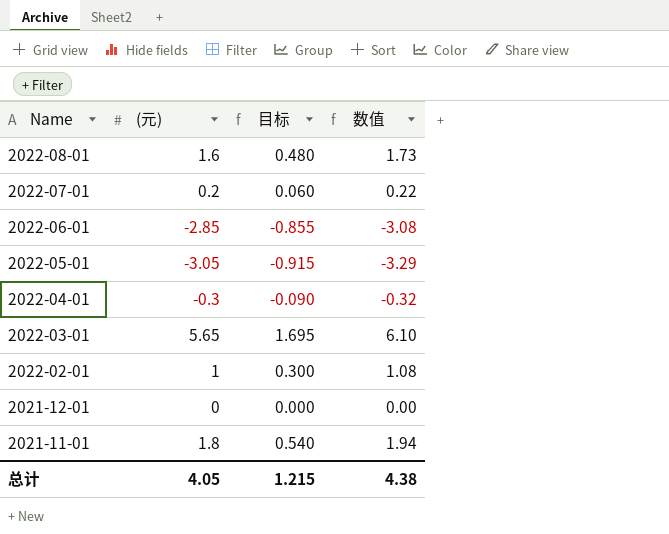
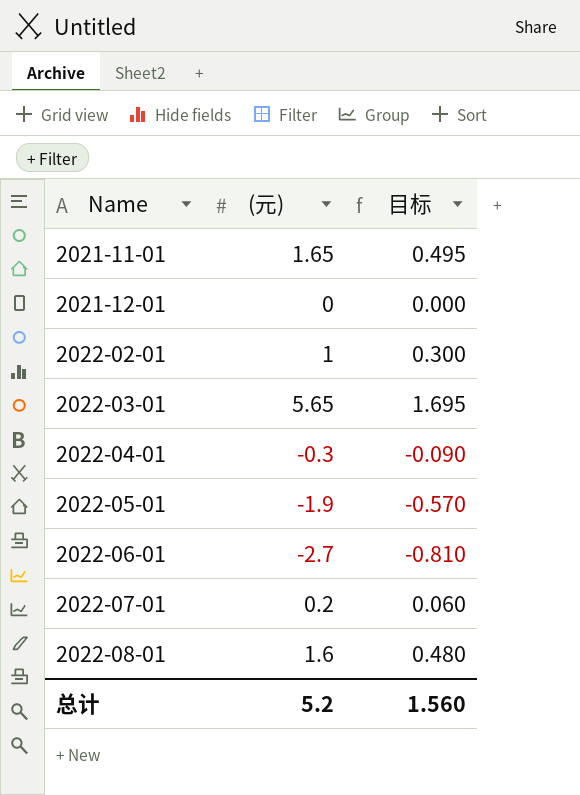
row order: Name descending -> Name ascending
column 数值 | formula: [(元)] * 1.08 -> none
2021-11-01 | (元): 1.8 -> 1.65
2021-11-01 | 目标: 0.540 -> 0.495
2022-05-01 | (元): -3.05 -> -1.9
2022-05-01 | 目标: -0.915 -> -0.570
2022-06-01 | (元): -2.85 -> -2.7
2022-06-01 | 目标: -0.855 -> -0.810
总计 | (元): 4.05 -> 5.2
总计 | 目标: 1.215 -> 1.560

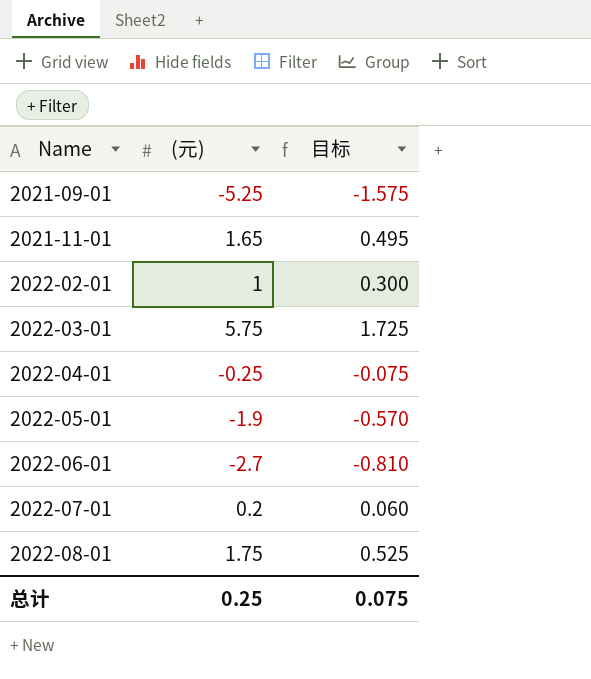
row 2021-12-01: 0 | 0.000 -> none
row 2021-09-01: none -> -5.25 | -1.575
2022-03-01 | (元): 5.65 -> 5.75
2022-03-01 | 目标: 1.695 -> 1.725
2022-04-01 | (元): -0.3 -> -0.25
2022-04-01 | 目标: -0.090 -> -0.075
2022-08-01 | (元): 1.6 -> 1.75
2022-08-01 | 目标: 0.480 -> 0.525
总计 | (元): 5.2 -> 0.25
总计 | 目标: 1.560 -> 0.075

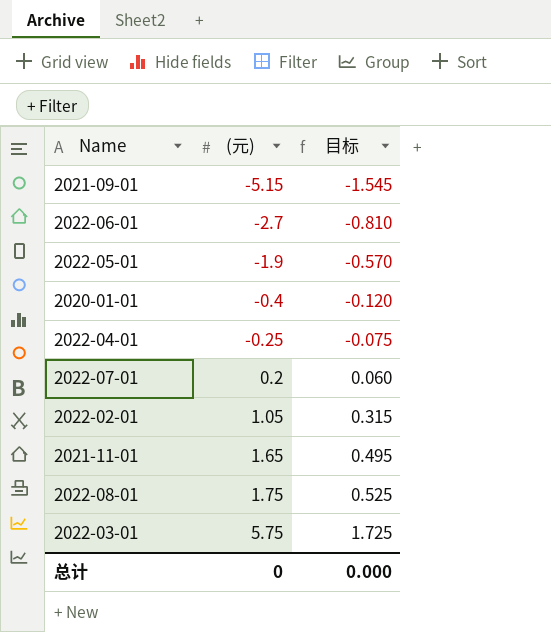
row order: Name ascending -> (元) ascending
2021-09-01 | (元): -5.25 -> -5.15
2021-09-01 | 目标: -1.575 -> -1.545
row 2020-01-01: none -> -0.4 | -0.120
2022-02-01 | (元): 1 -> 1.05
2022-02-01 | 目标: 0.300 -> 0.315
总计 | (元): 0.25 -> 0
总计 | 目标: 0.075 -> 0.000

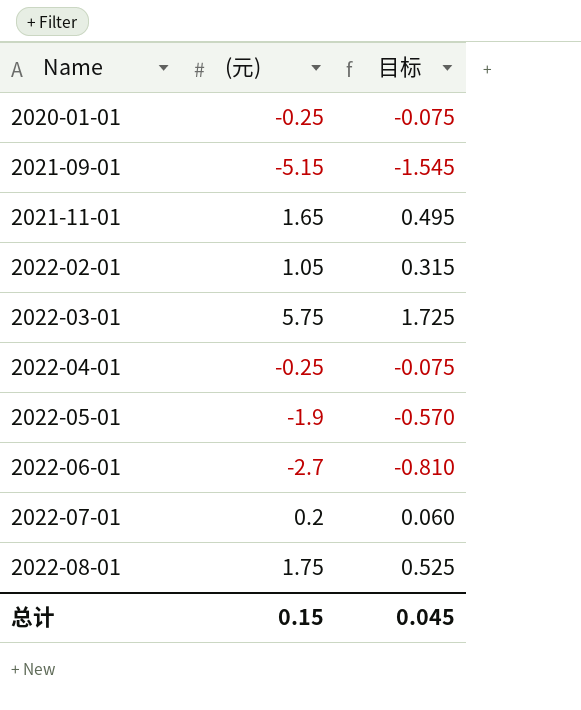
row order: (元) ascending -> Name ascending
2020-01-01 | (元): -0.4 -> -0.25
2020-01-01 | 目标: -0.120 -> -0.075
总计 | (元): 0 -> 0.15
总计 | 目标: 0.000 -> 0.045

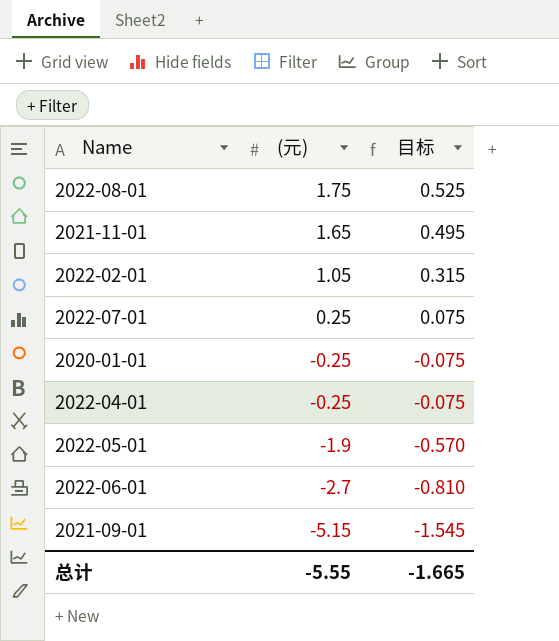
row order: Name ascending -> (元) descending
row 2022-03-01: 5.75 | 1.725 -> none
2022-07-01 | (元): 0.2 -> 0.25
2022-07-01 | 目标: 0.060 -> 0.075
总计 | (元): 0.15 -> -5.55
总计 | 目标: 0.045 -> -1.665

